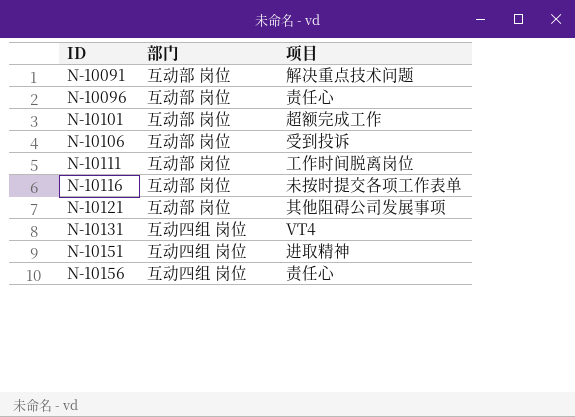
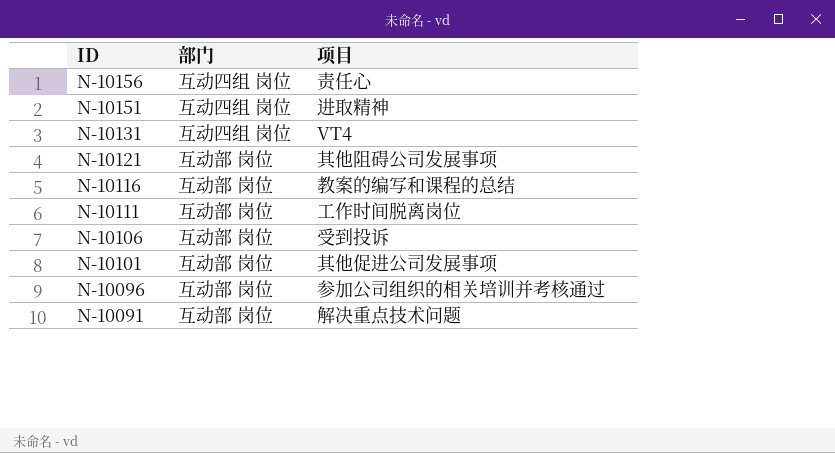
row order: ID ascending -> ID descending
N-10116 | 项目: 未按时提交各项工作表单 -> 教案的编写和课程的总结
N-10101 | 项目: 超额完成工作 -> 其他促进公司发展事项
N-10096 | 项目: 责任心 -> 参加公司组织的相关培训并考核通过

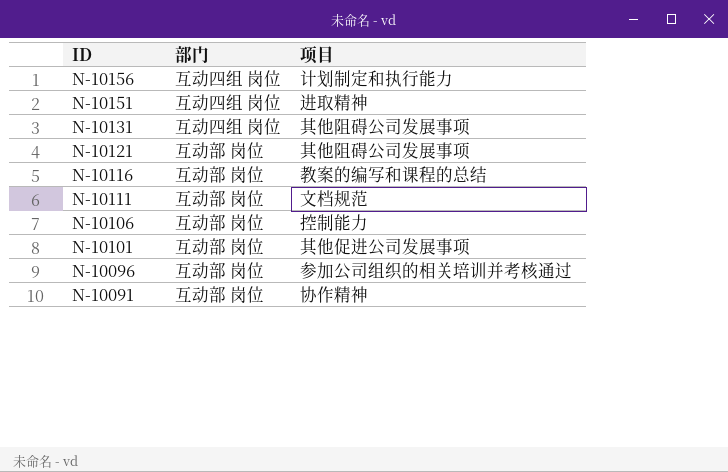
N-10156 | 项目: 责任心 -> 计划制定和执行能力
N-10131 | 项目: VT4 -> 其他阻碍公司发展事项
N-10111 | 项目: 工作时间脱离岗位 -> 文档规范
N-10106 | 项目: 受到投诉 -> 控制能力
N-10091 | 项目: 解决重点技术问题 -> 协作精神

